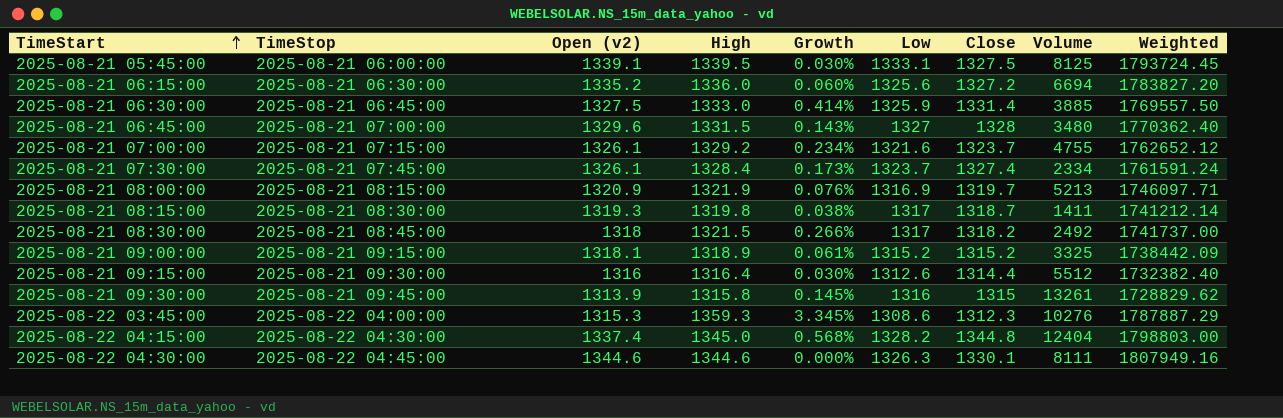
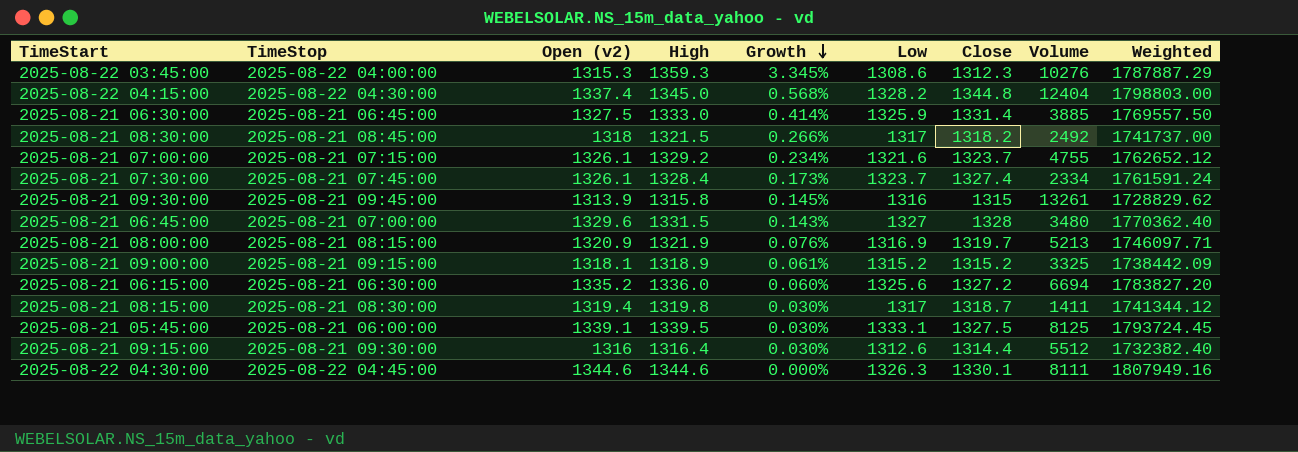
row order: TimeStart ascending -> Growth descending
2025-08-21 08:15:00 | Open (v2): 1319.3 -> 1319.4
2025-08-21 08:15:00 | Growth: 0.038% -> 0.030%
2025-08-21 08:15:00 | Weighted: 1741212.14 -> 1741344.12

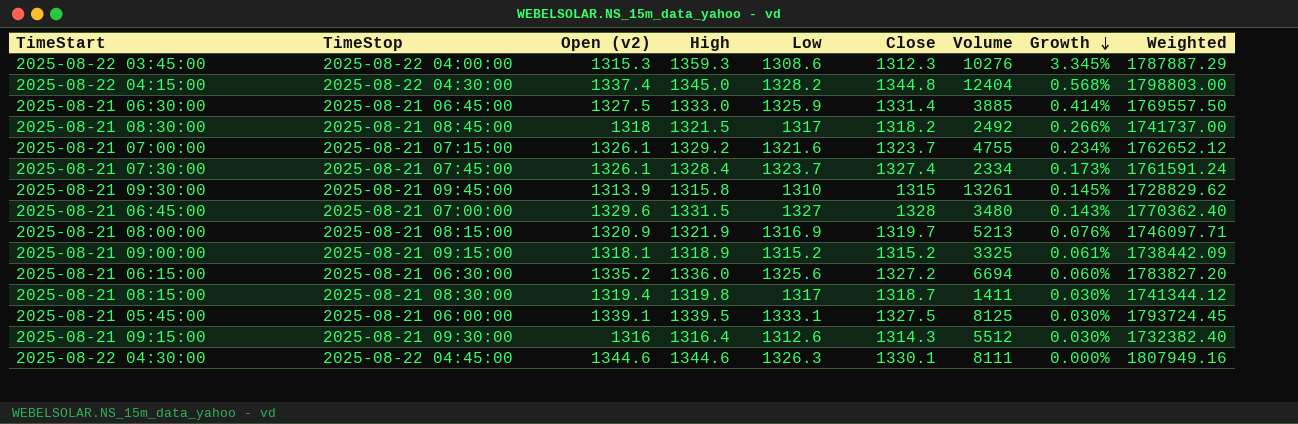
column Growth | position: 5 -> 8
2025-08-21 09:30:00 | Low: 1316 -> 1310
2025-08-21 09:15:00 | Close: 1314.4 -> 1314.3

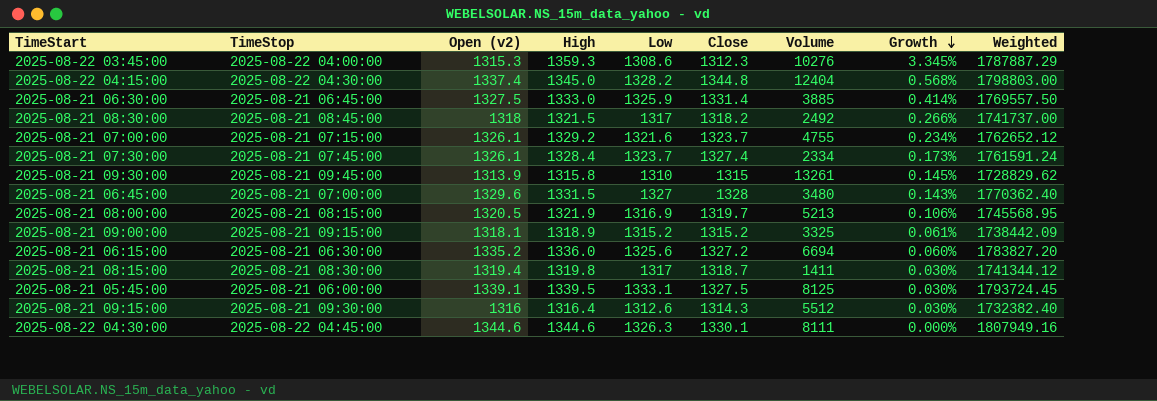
2025-08-21 08:00:00 | Open (v2): 1320.9 -> 1320.5
2025-08-21 08:00:00 | Growth: 0.076% -> 0.106%
2025-08-21 08:00:00 | Weighted: 1746097.71 -> 1745568.95

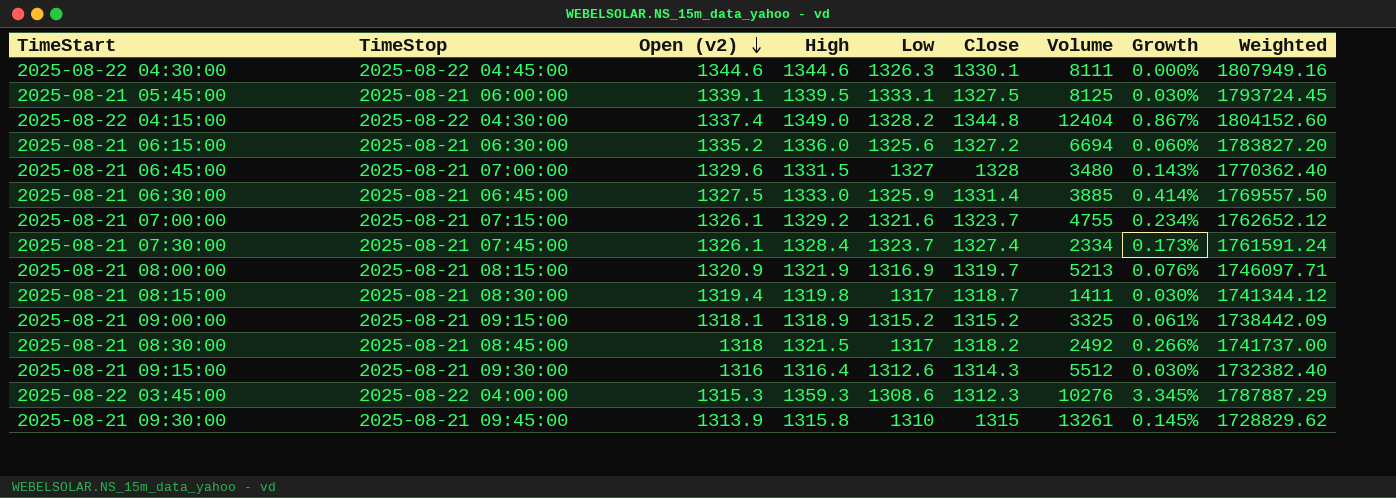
row order: Growth descending -> Open (v2) descending
2025-08-22 04:15:00 | High: 1345.0 -> 1349.0
2025-08-22 04:15:00 | Growth: 0.568% -> 0.867%
2025-08-22 04:15:00 | Weighted: 1798803.00 -> 1804152.60
2025-08-21 08:00:00 | Open (v2): 1320.5 -> 1320.9
2025-08-21 08:00:00 | Growth: 0.106% -> 0.076%
2025-08-21 08:00:00 | Weighted: 1745568.95 -> 1746097.71

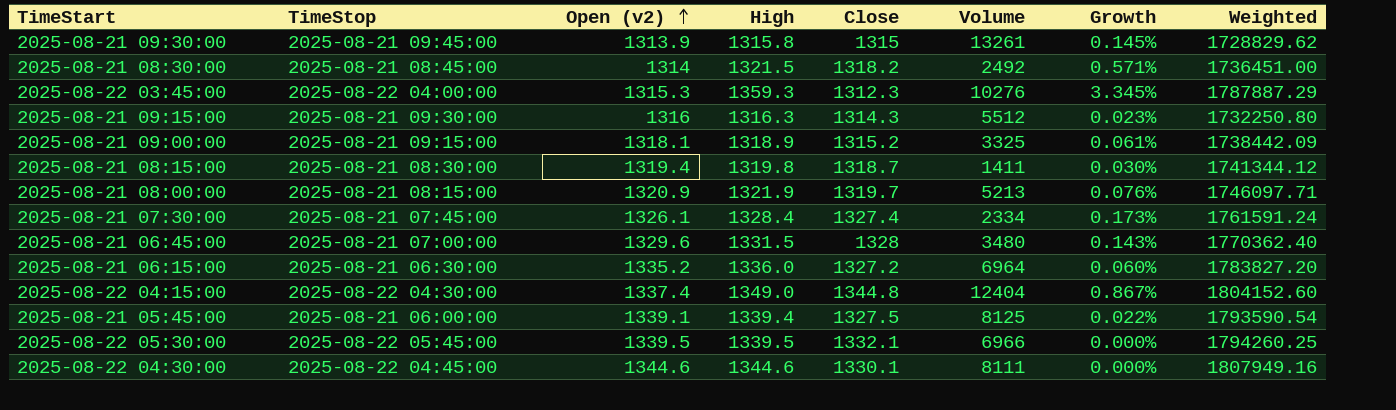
row order: Open (v2) descending -> Open (v2) ascending
column Low | position: 5 -> none
row 2025-08-21 06:30:00: 2025-08-21 06:45:00 | 1327.5 | 1333.0 | 1325.9 | 1331.4 | 3885 | 0.414% | 1769557.50 -> none
row 2025-08-21 07:00:00: 2025-08-21 07:15:00 | 1326.1 | 1329.2 | 1321.6 | 1323.7 | 4755 | 0.234% | 1762652.12 -> none
2025-08-21 08:30:00 | Open (v2): 1318 -> 1314
2025-08-21 08:30:00 | Growth: 0.266% -> 0.571%
2025-08-21 08:30:00 | Weighted: 1741737.00 -> 1736451.00
2025-08-21 09:15:00 | High: 1316.4 -> 1316.3
2025-08-21 09:15:00 | Growth: 0.030% -> 0.023%
2025-08-21 09:15:00 | Weighted: 1732382.40 -> 1732250.80
2025-08-21 06:15:00 | Volume: 6694 -> 6964
2025-08-21 05:45:00 | High: 1339.5 -> 1339.4
2025-08-21 05:45:00 | Growth: 0.030% -> 0.022%
2025-08-21 05:45:00 | Weighted: 1793724.45 -> 1793590.54
row 2025-08-22 05:30:00: none -> 2025-08-22 05:45:00 | 1339.5 | 1339.5 | 1332.1 | 6966 | 0.000% | 1794260.25

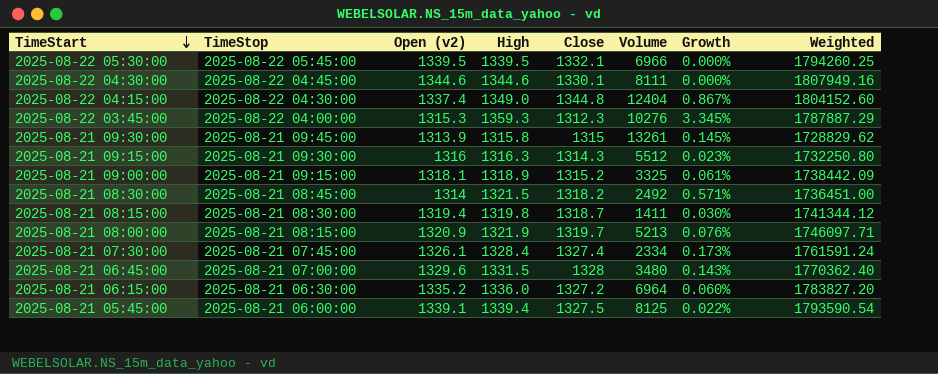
row order: Open (v2) ascending -> TimeStart descending

